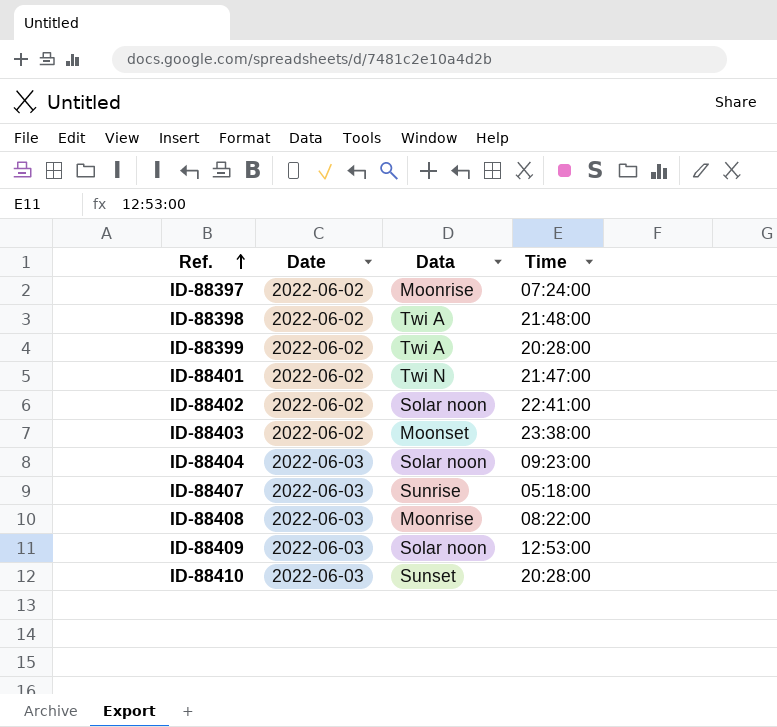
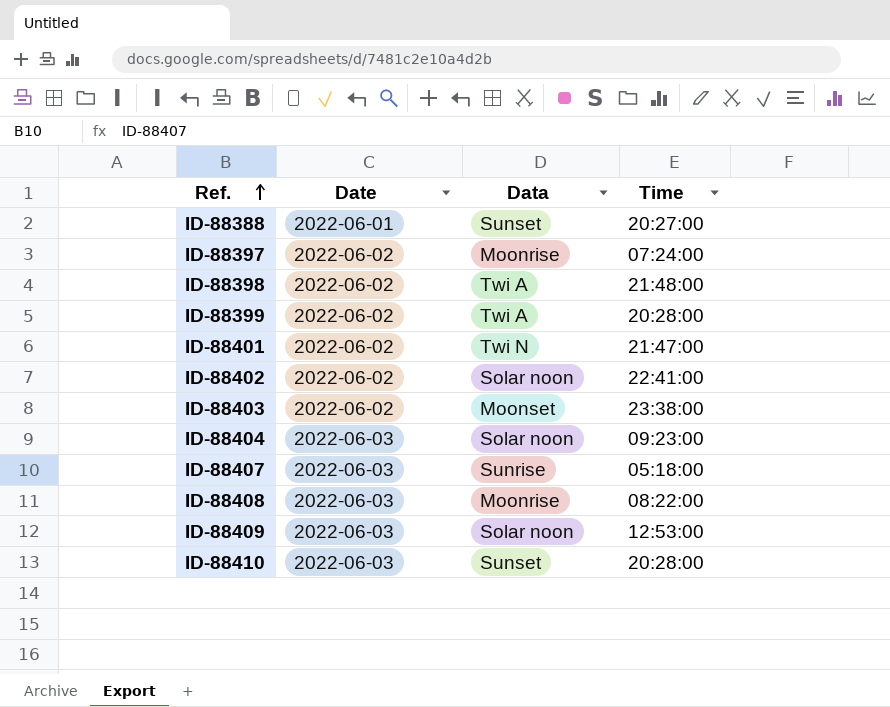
row ID-88388: none -> 2022-06-01 | Sunset | 20:27:00

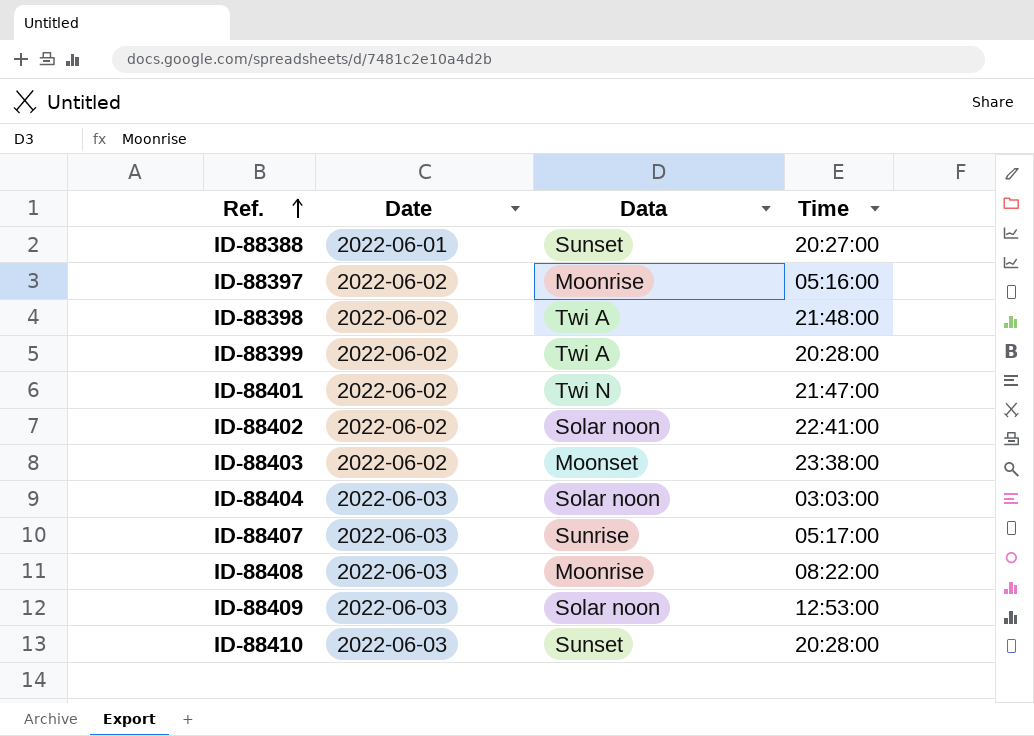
ID-88397 | Time: 07:24:00 -> 05:16:00
ID-88404 | Time: 09:23:00 -> 03:03:00
ID-88407 | Time: 05:18:00 -> 05:17:00

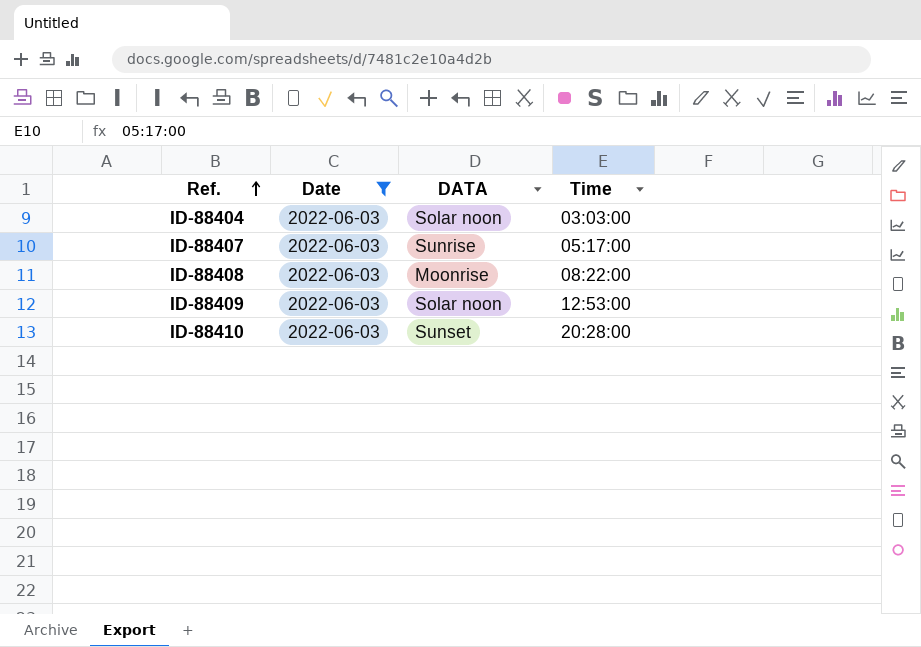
filter: none -> Date = 2022-06-03
column name: Data -> DATA

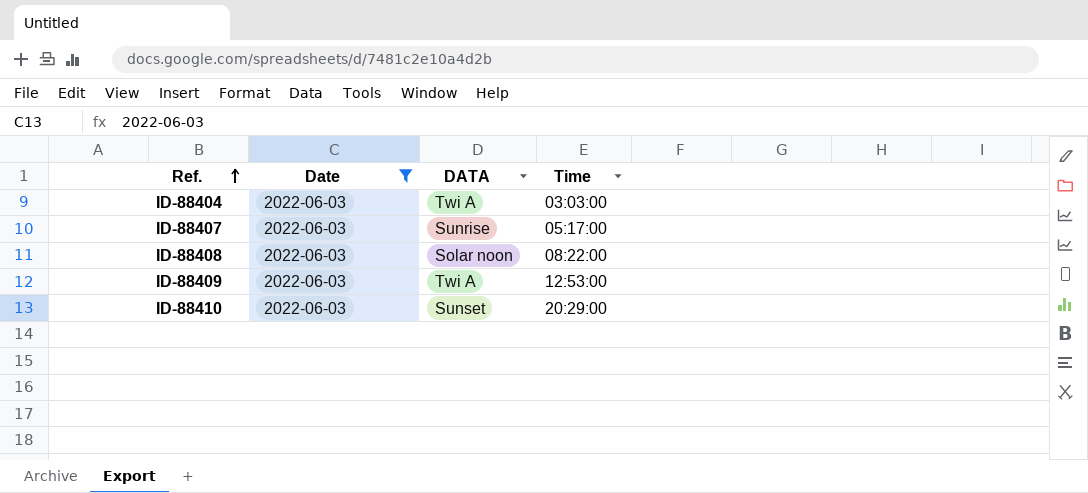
ID-88404 | DATA: Solar noon -> Twi A
ID-88408 | DATA: Moonrise -> Solar noon
ID-88409 | DATA: Solar noon -> Twi A
ID-88410 | Time: 20:28:00 -> 20:29:00

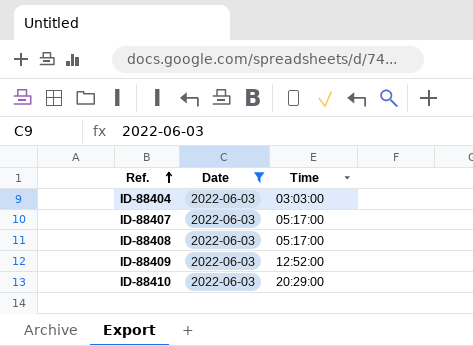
column DATA | position: 3 -> none
ID-88408 | Time: 08:22:00 -> 05:17:00
ID-88409 | Time: 12:53:00 -> 12:52:00

